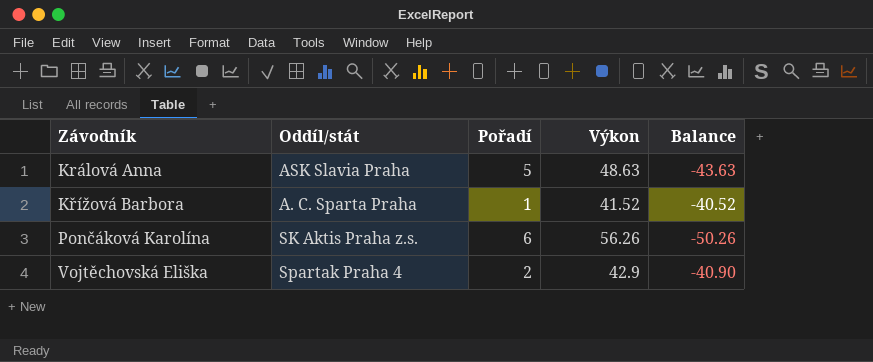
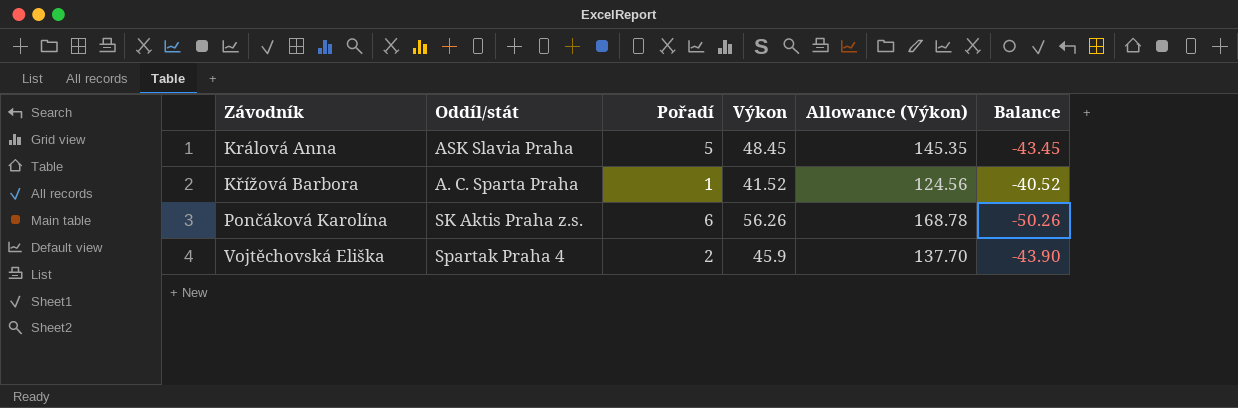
column Allowance (Výkon) | formula: none -> [Výkon] * 3
Králová Anna | Výkon: 48.63 -> 48.45
Králová Anna | Balance: -43.63 -> -43.45
Vojtěchovská Eliška | Výkon: 42.9 -> 45.9
Vojtěchovská Eliška | Balance: -40.90 -> -43.90

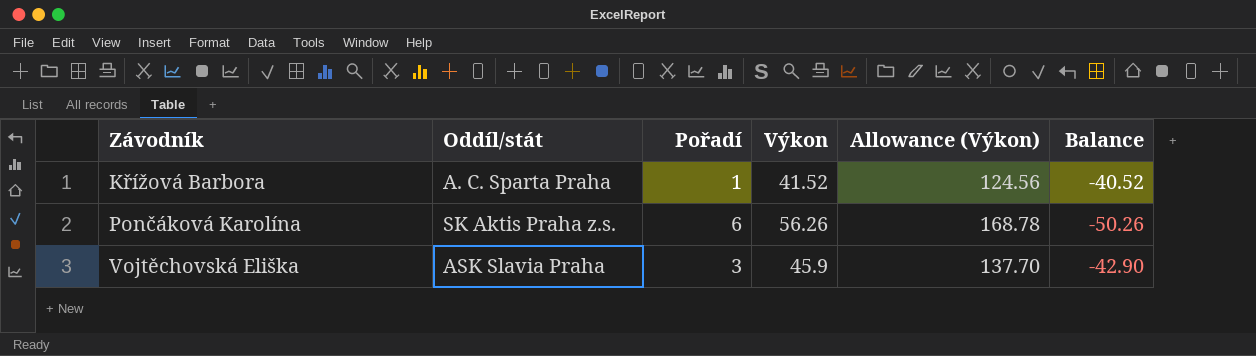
row Králová Anna: ASK Slavia Praha | 5 | 48.45 | 145.35 | -43.45 -> none
Vojtěchovská Eliška | Oddíl/stát: Spartak Praha 4 -> ASK Slavia Praha
Vojtěchovská Eliška | Pořadí: 2 -> 3
Vojtěchovská Eliška | Balance: -43.90 -> -42.90

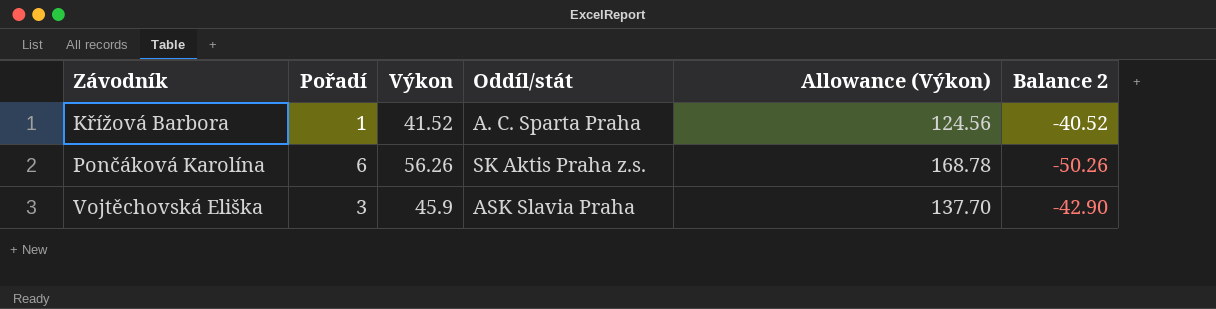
column Oddíl/stát | position: 2 -> 4
column name: Balance -> Balance 2

